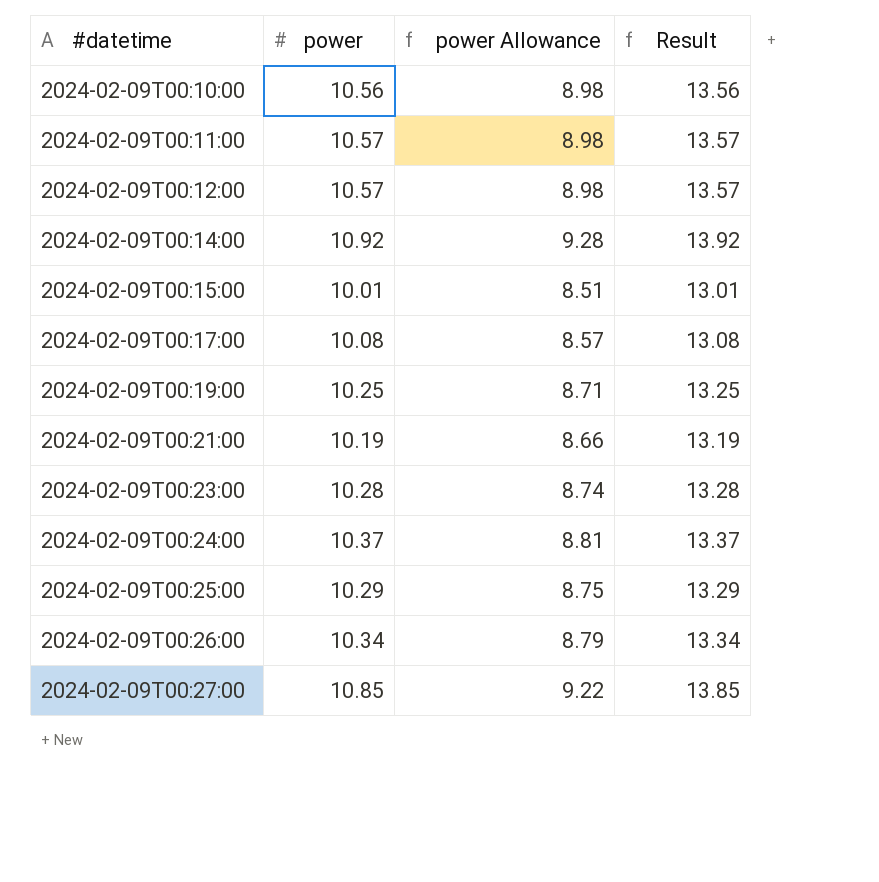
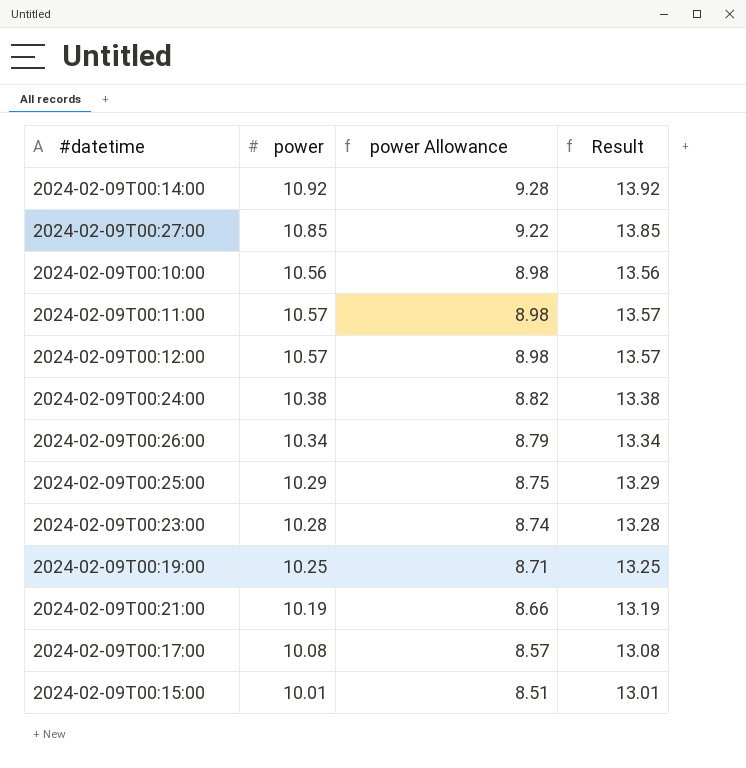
row order: #datetime ascending -> power Allowance descending
2024-02-09T00:24:00 | power: 10.37 -> 10.38
2024-02-09T00:24:00 | power Allowance: 8.81 -> 8.82
2024-02-09T00:24:00 | Result: 13.37 -> 13.38

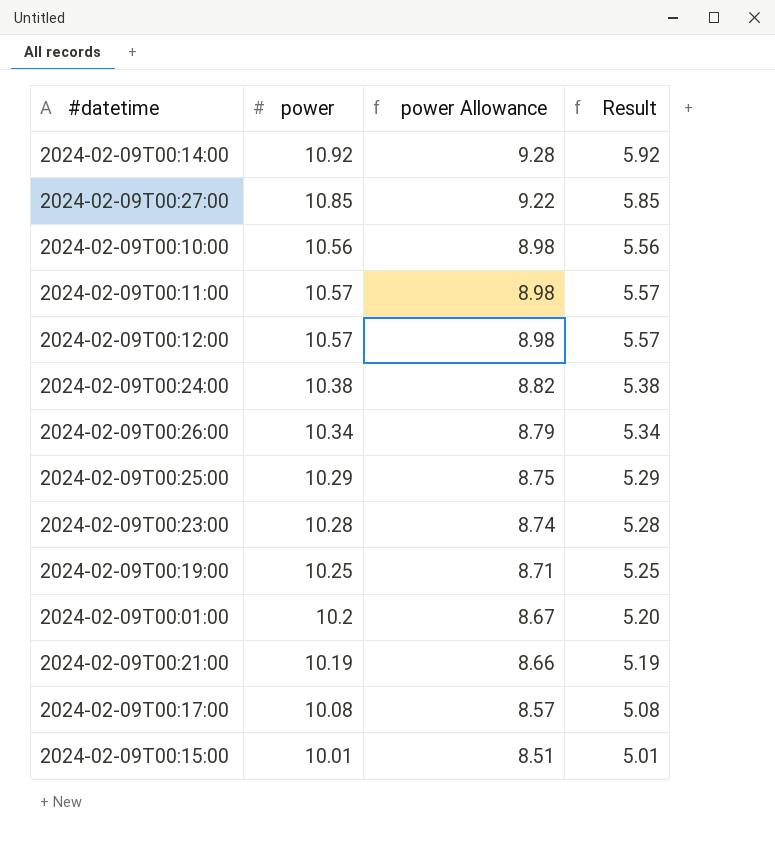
column Result | formula: [power] + 3 -> [power] - 5
row 2024-02-09T00:01:00: none -> 10.2 | 8.67 | 5.20

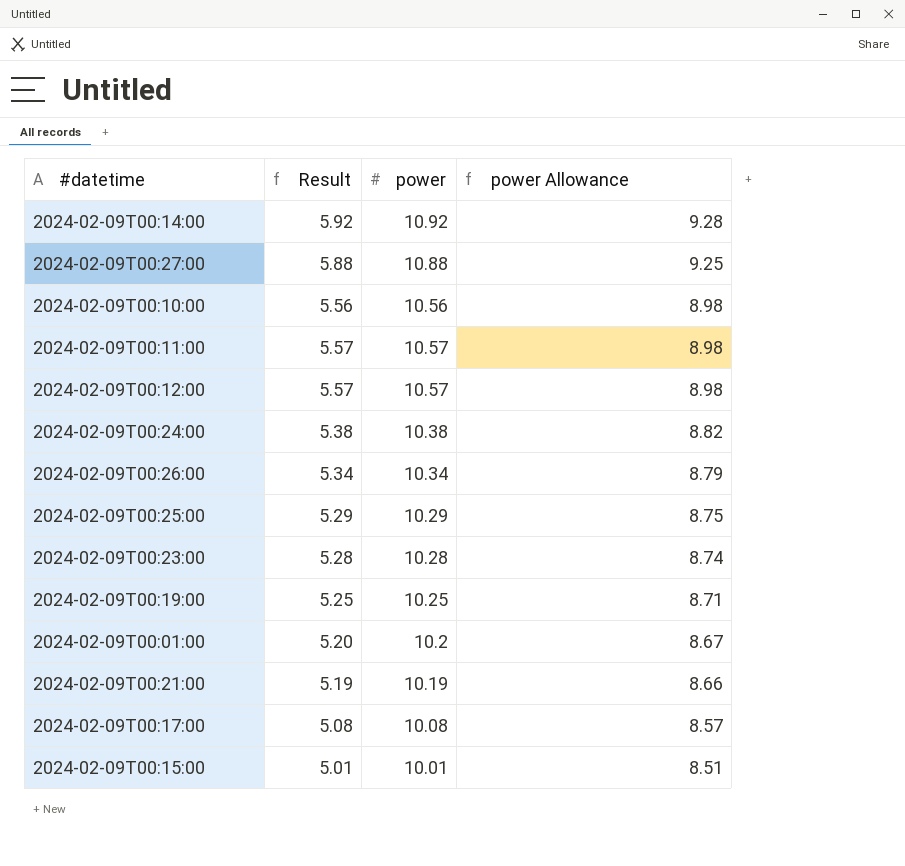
column Result | position: 4 -> 2
2024-02-09T00:27:00 | Result: 5.85 -> 5.88
2024-02-09T00:27:00 | power: 10.85 -> 10.88
2024-02-09T00:27:00 | power Allowance: 9.22 -> 9.25

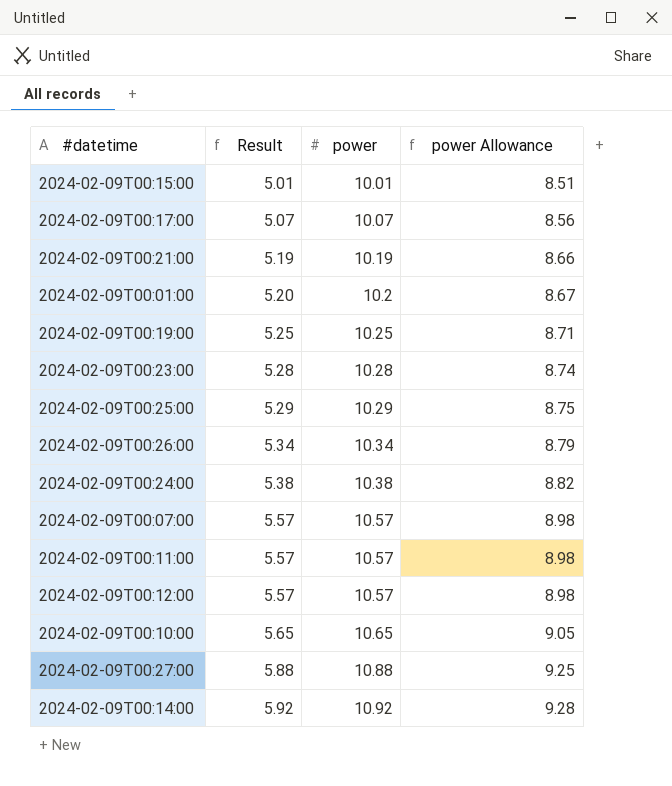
row order: power Allowance descending -> Result ascending
2024-02-09T00:17:00 | Result: 5.08 -> 5.07
2024-02-09T00:17:00 | power: 10.08 -> 10.07
2024-02-09T00:17:00 | power Allowance: 8.57 -> 8.56
row 2024-02-09T00:07:00: none -> 5.57 | 10.57 | 8.98
2024-02-09T00:10:00 | Result: 5.56 -> 5.65
2024-02-09T00:10:00 | power: 10.56 -> 10.65
2024-02-09T00:10:00 | power Allowance: 8.98 -> 9.05

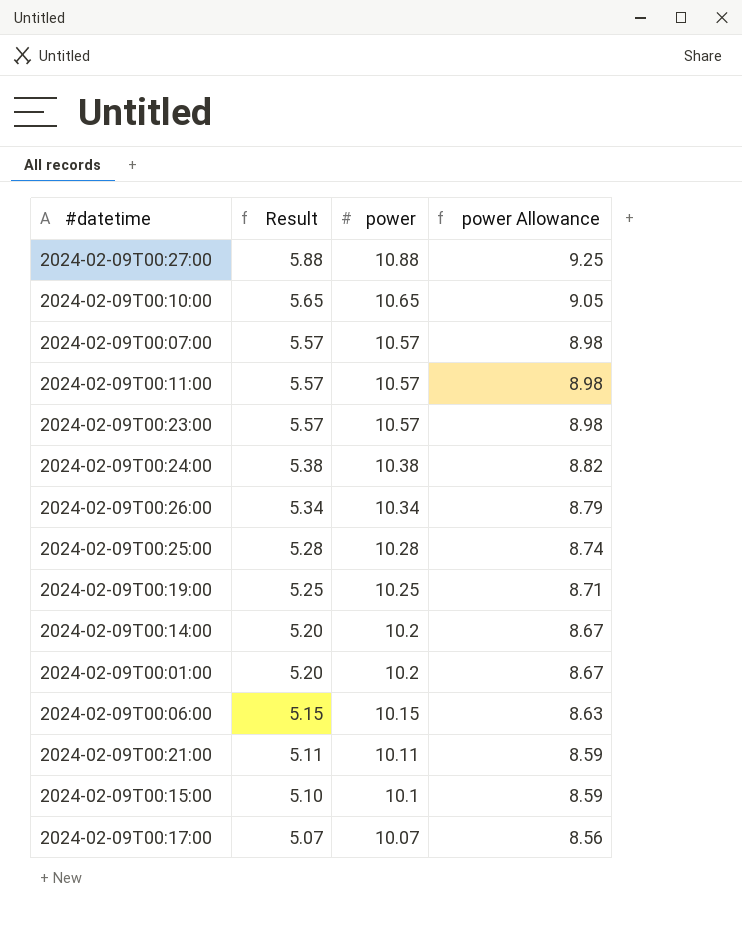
row order: Result ascending -> Result descending
row 2024-02-09T00:12:00: 5.57 | 10.57 | 8.98 -> none
2024-02-09T00:23:00 | Result: 5.28 -> 5.57
2024-02-09T00:23:00 | power: 10.28 -> 10.57
2024-02-09T00:23:00 | power Allowance: 8.74 -> 8.98
2024-02-09T00:25:00 | Result: 5.29 -> 5.28
2024-02-09T00:25:00 | power: 10.29 -> 10.28
2024-02-09T00:25:00 | power Allowance: 8.75 -> 8.74
2024-02-09T00:14:00 | Result: 5.92 -> 5.20
2024-02-09T00:14:00 | power: 10.92 -> 10.2
2024-02-09T00:14:00 | power Allowance: 9.28 -> 8.67
row 2024-02-09T00:06:00: none -> 5.15 | 10.15 | 8.63
2024-02-09T00:21:00 | Result: 5.19 -> 5.11
2024-02-09T00:21:00 | power: 10.19 -> 10.11
2024-02-09T00:21:00 | power Allowance: 8.66 -> 8.59
2024-02-09T00:15:00 | Result: 5.01 -> 5.10
2024-02-09T00:15:00 | power: 10.01 -> 10.1
2024-02-09T00:15:00 | power Allowance: 8.51 -> 8.59

